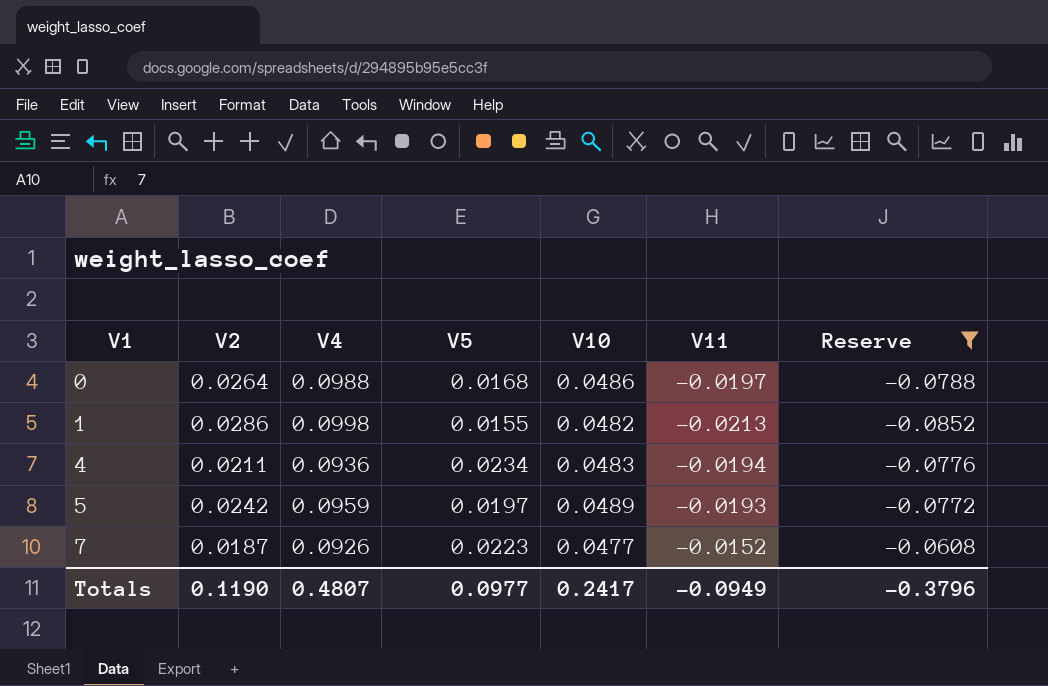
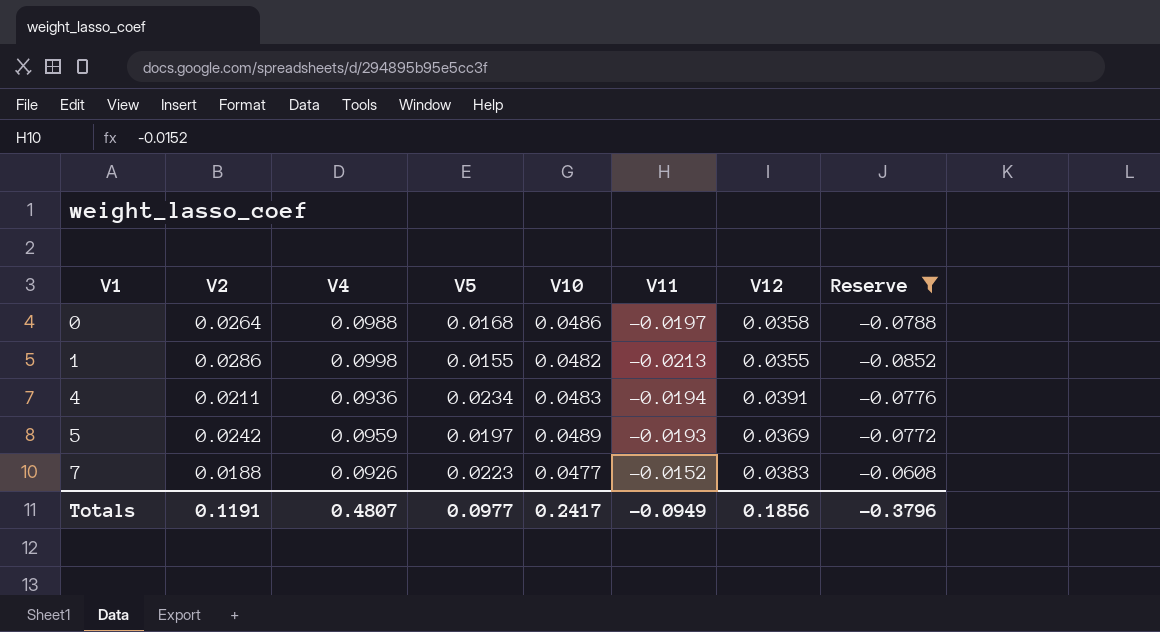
column V12 | position: none -> 7
7 | V2: 0.0187 -> 0.0188
Totals | V2: 0.1190 -> 0.1191

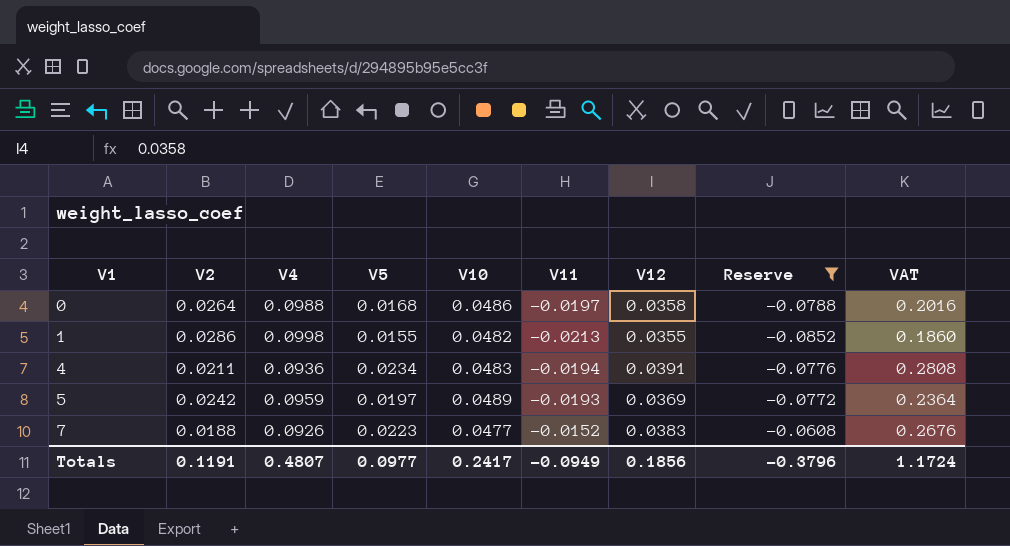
column VAT | formula: none -> [V5] * 12

